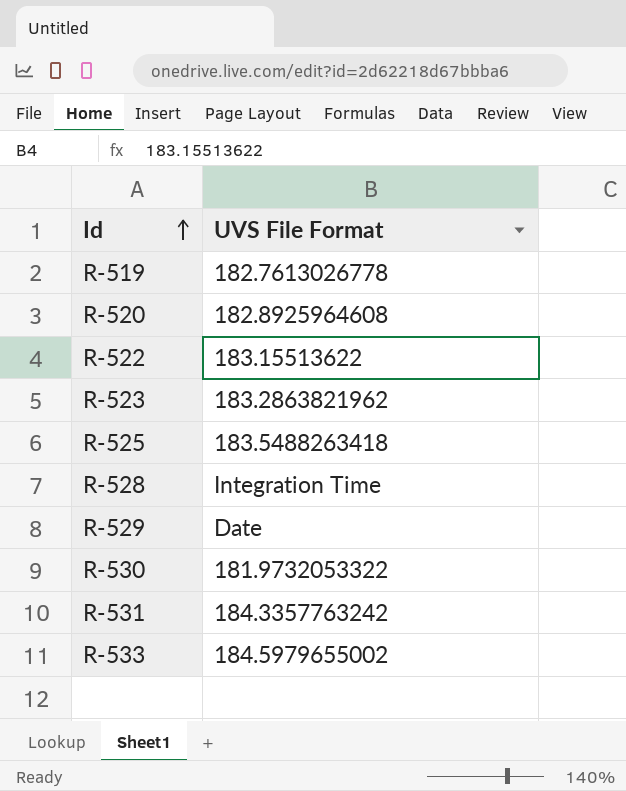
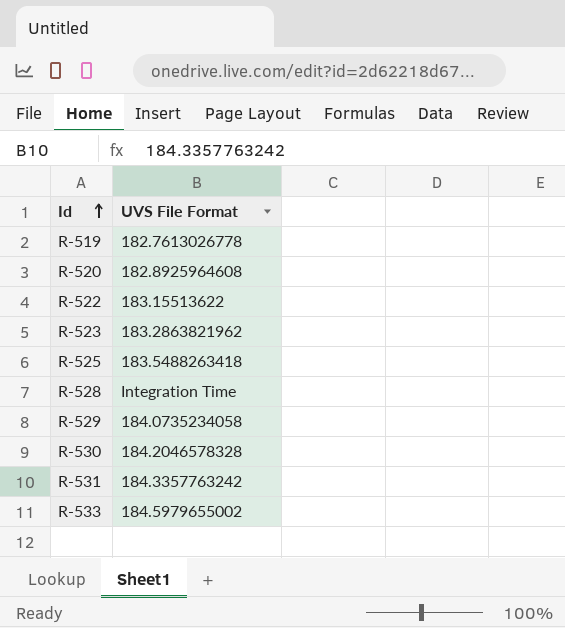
R-529 | UVS File Format: Date -> 184.0735234058
R-530 | UVS File Format: 181.9732053322 -> 184.2046578328

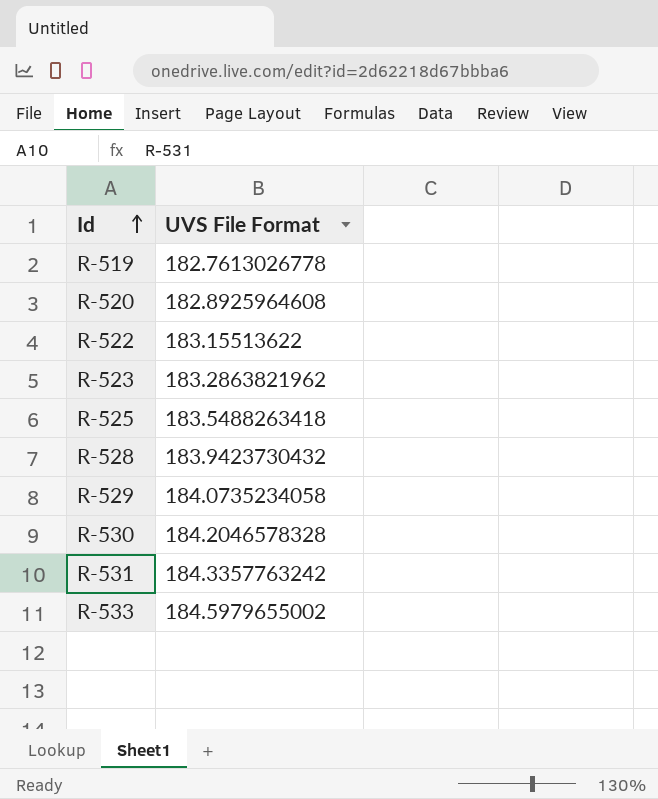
R-528 | UVS File Format: Integration Time -> 183.9423730432

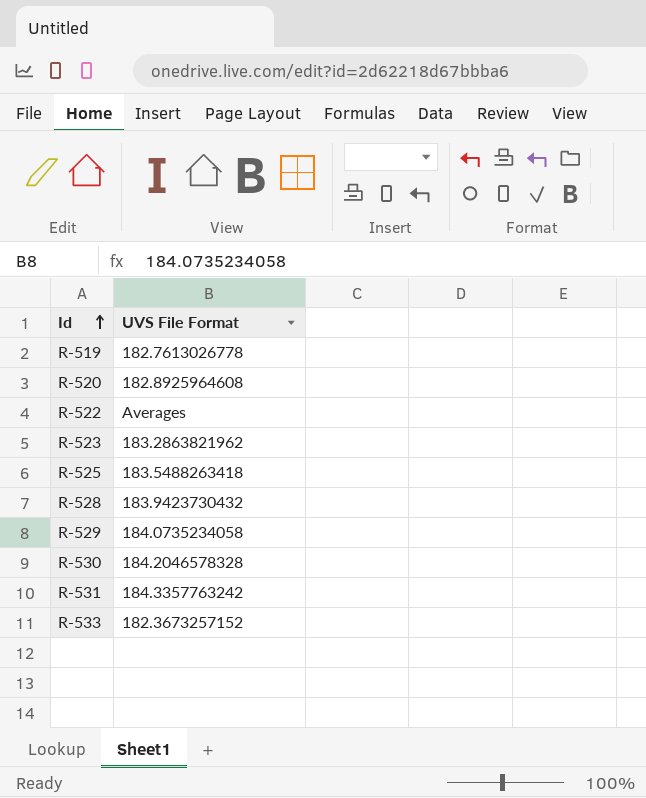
R-522 | UVS File Format: 183.15513622 -> Averages
R-533 | UVS File Format: 184.5979655002 -> 182.3673257152

